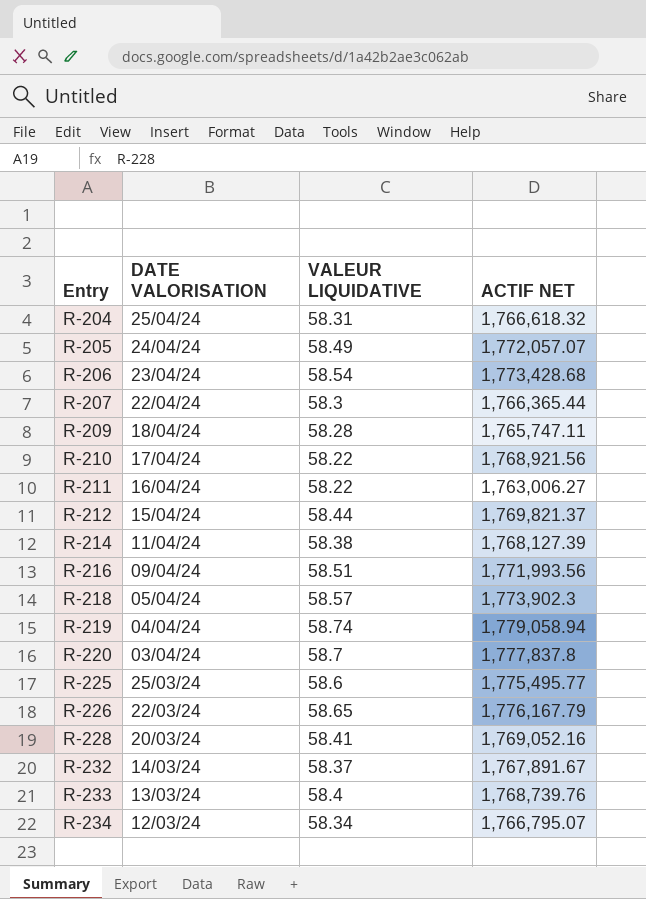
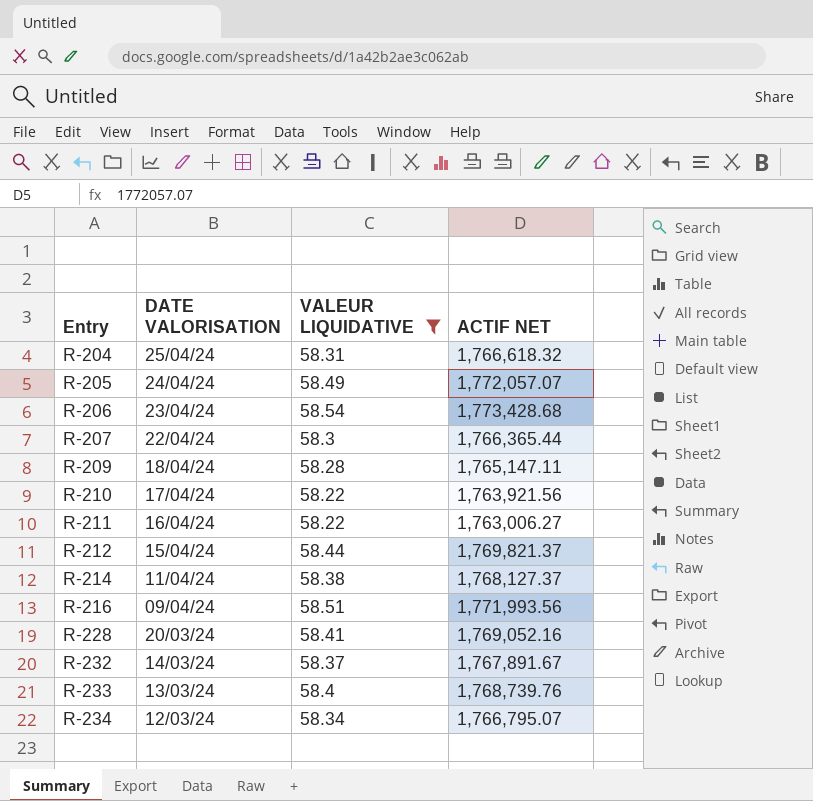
filter: none -> VALEUR LIQUIDATIVE <= 58.54
R-209 | ACTIF NET: 1,765,747.11 -> 1,765,147.11
R-210 | ACTIF NET: 1,768,921.56 -> 1,763,921.56
R-214 | ACTIF NET: 1,768,127.39 -> 1,768,127.37

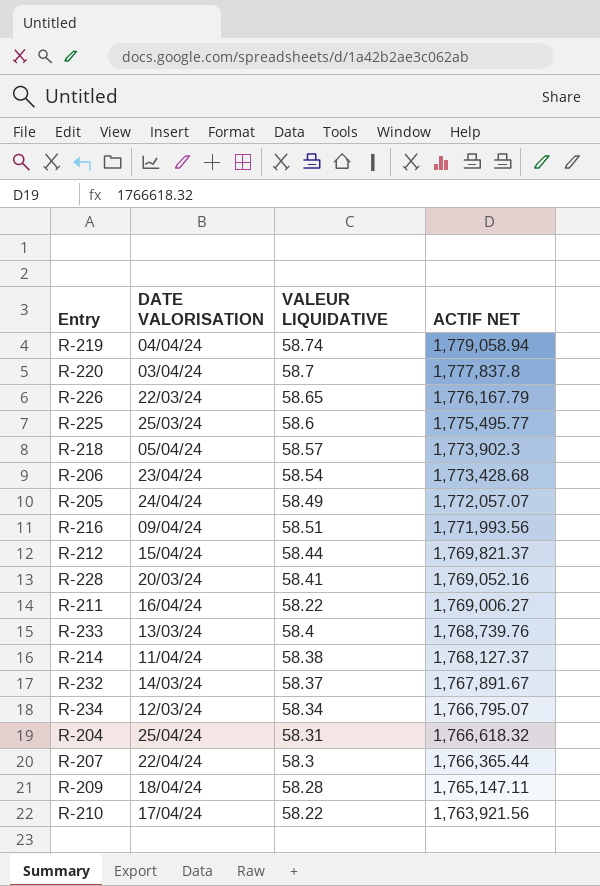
filter: VALEUR LIQUIDATIVE <= 58.54 -> none
row order: Entry ascending -> ACTIF NET descending
R-211 | ACTIF NET: 1,763,006.27 -> 1,769,006.27

